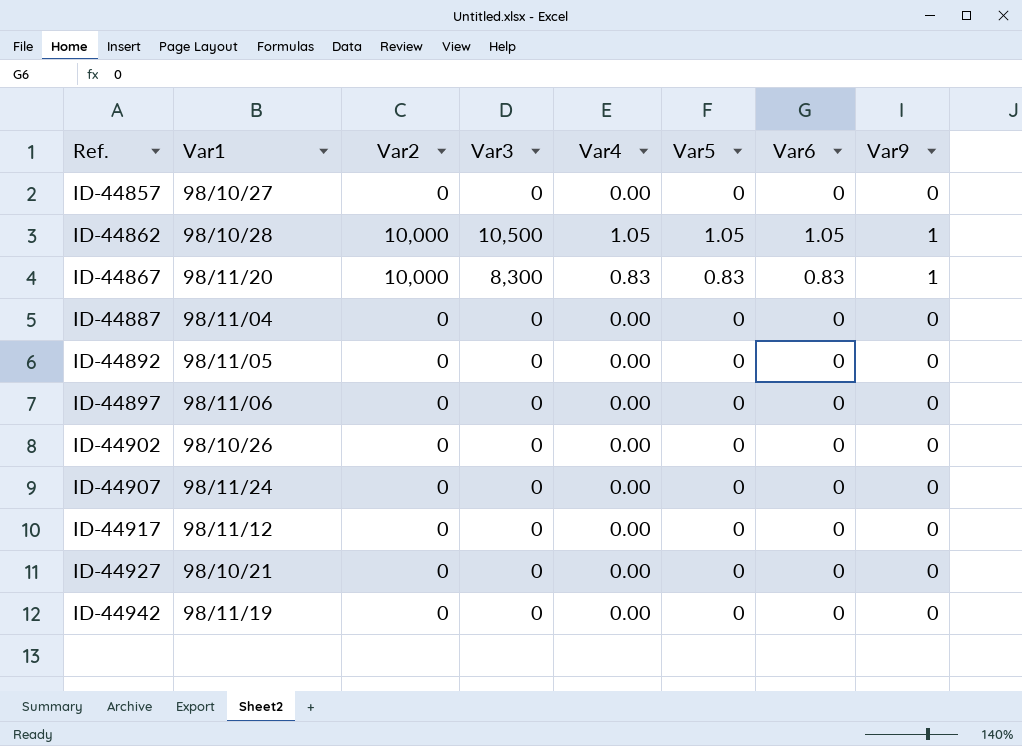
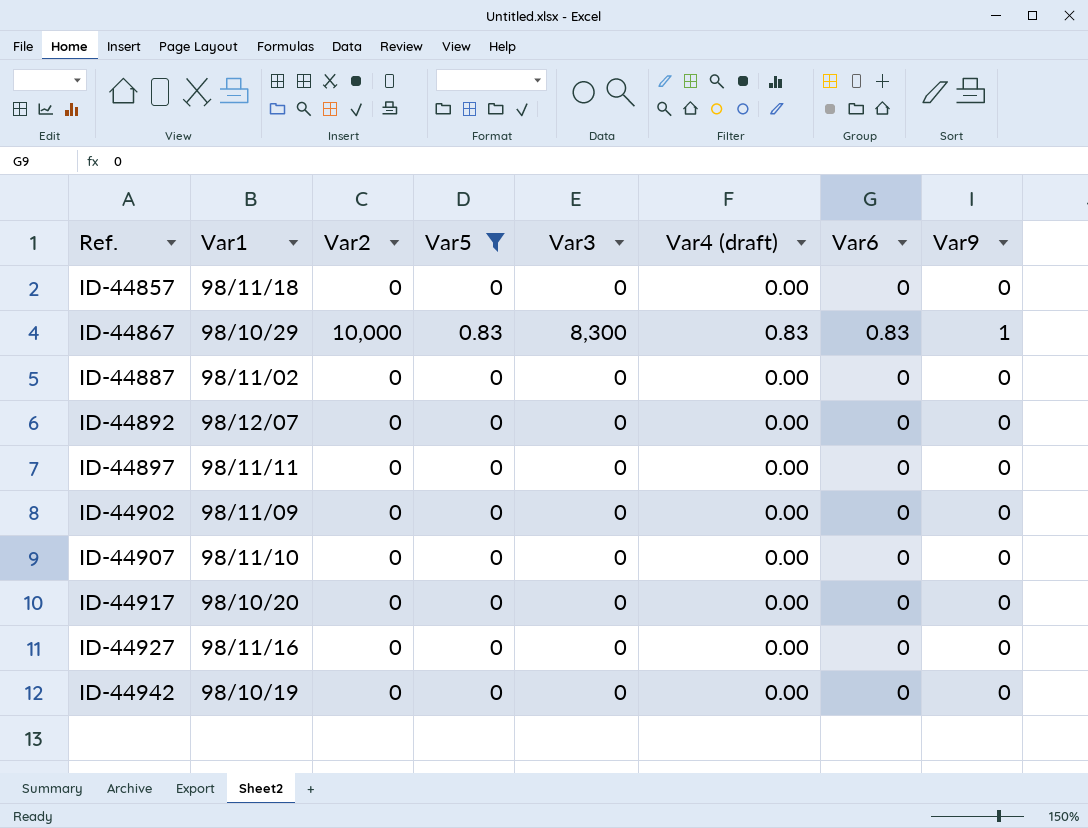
filter: none -> Var5 != 1.05
column Var5 | position: 6 -> 4
column name: Var4 -> Var4 (draft)
ID-44857 | Var1: 98/10/27 -> 98/11/18
ID-44867 | Var1: 98/11/20 -> 98/10/29
ID-44887 | Var1: 98/11/04 -> 98/11/02
ID-44892 | Var1: 98/11/05 -> 98/12/07
ID-44897 | Var1: 98/11/06 -> 98/11/11
ID-44902 | Var1: 98/10/26 -> 98/11/09
ID-44907 | Var1: 98/11/24 -> 98/11/10
ID-44917 | Var1: 98/11/12 -> 98/10/20
ID-44927 | Var1: 98/10/21 -> 98/11/16
ID-44942 | Var1: 98/11/19 -> 98/10/19

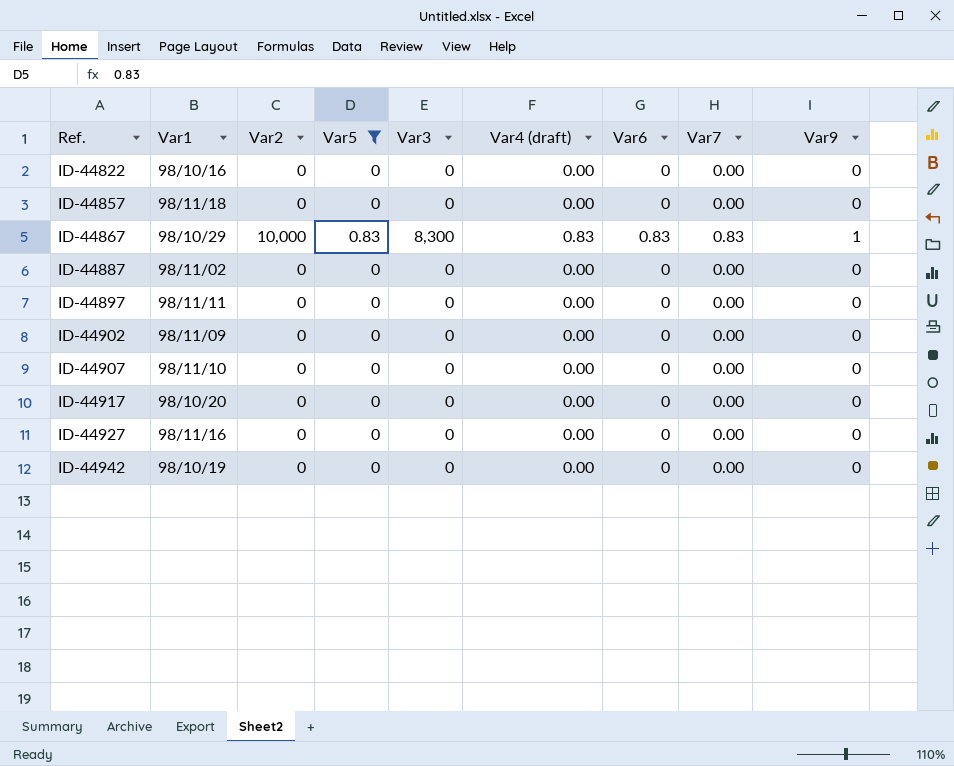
column Var7 | position: none -> 8
row ID-44892: 98/12/07 | 0 | 0 | 0 | 0.00 | 0 | 0 -> none
row ID-44822: none -> 98/10/16 | 0 | 0 | 0 | 0.00 | 0 | 0.00 | 0

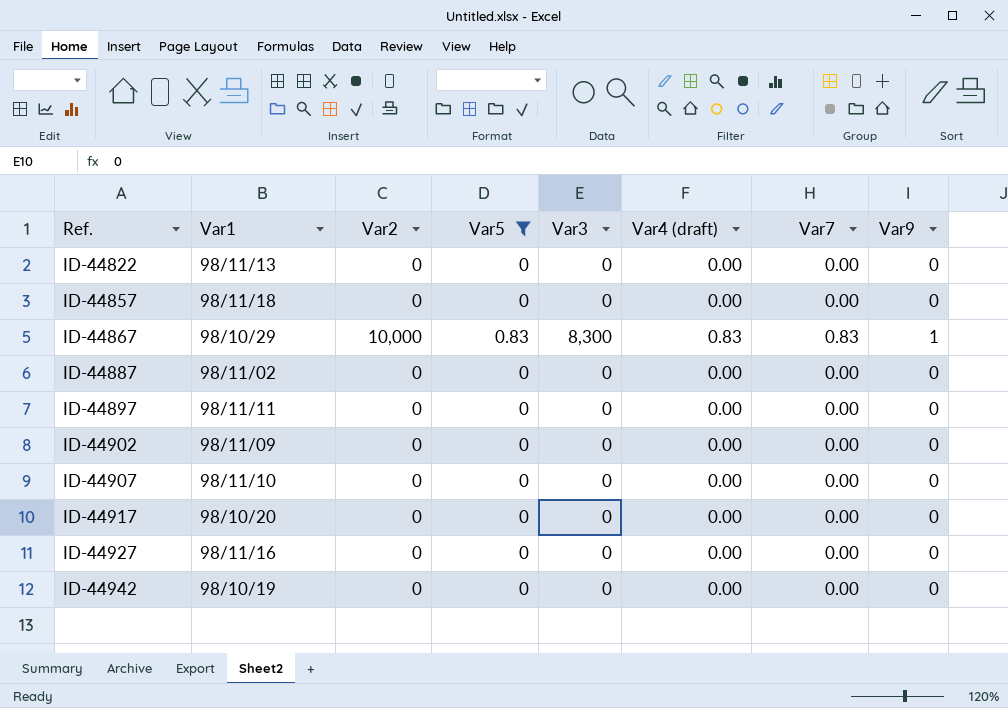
column Var6 | position: 7 -> none
ID-44822 | Var1: 98/10/16 -> 98/11/13

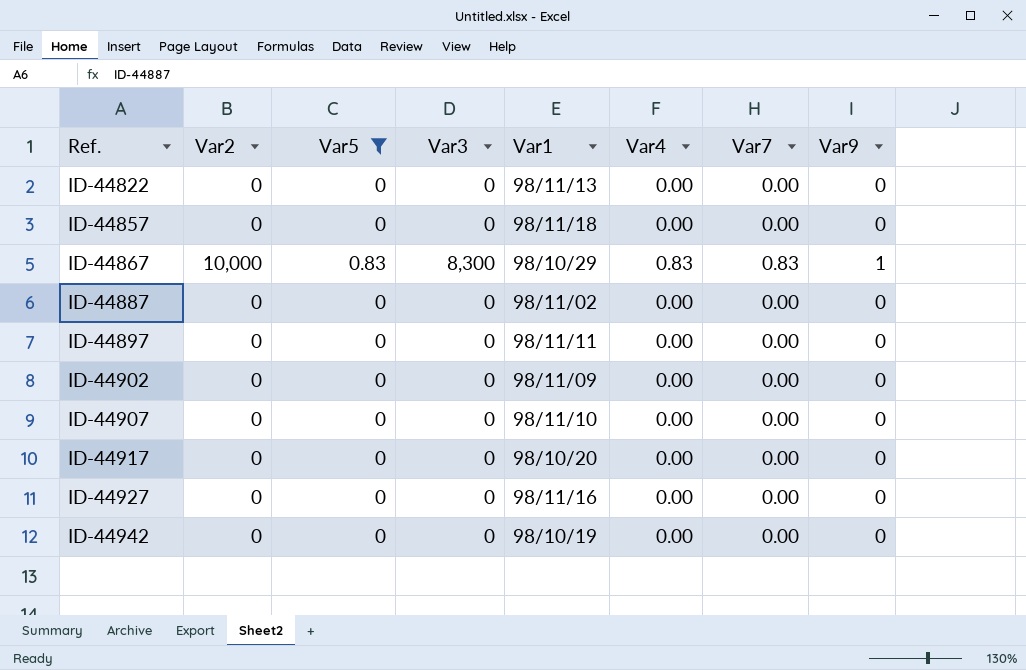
column Var1 | position: 2 -> 5
column name: Var4 (draft) -> Var4

